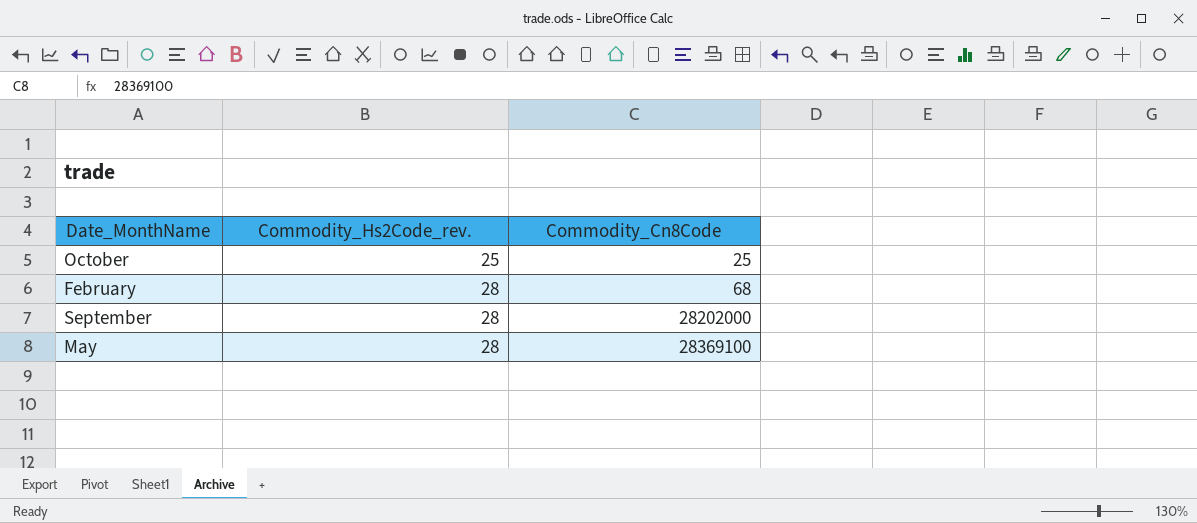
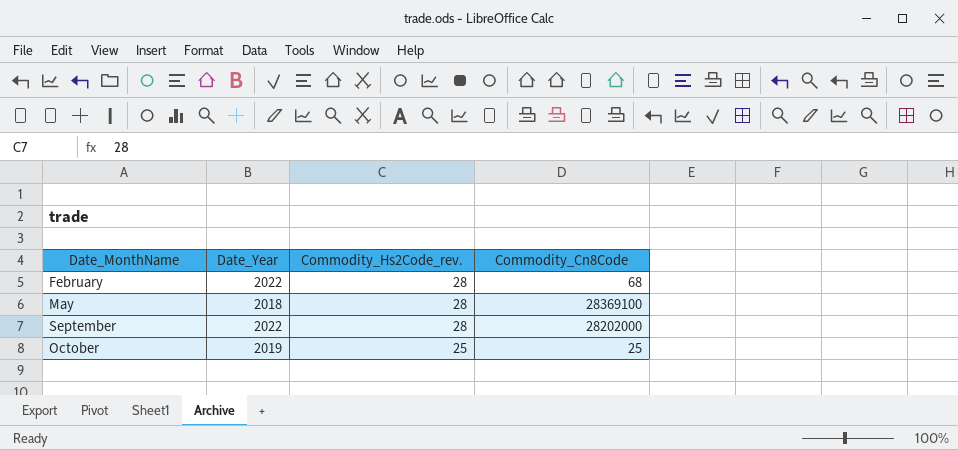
row order: Commodity_Hs2Code_rev. ascending -> Date_MonthName ascending
column Date_Year | position: none -> 2

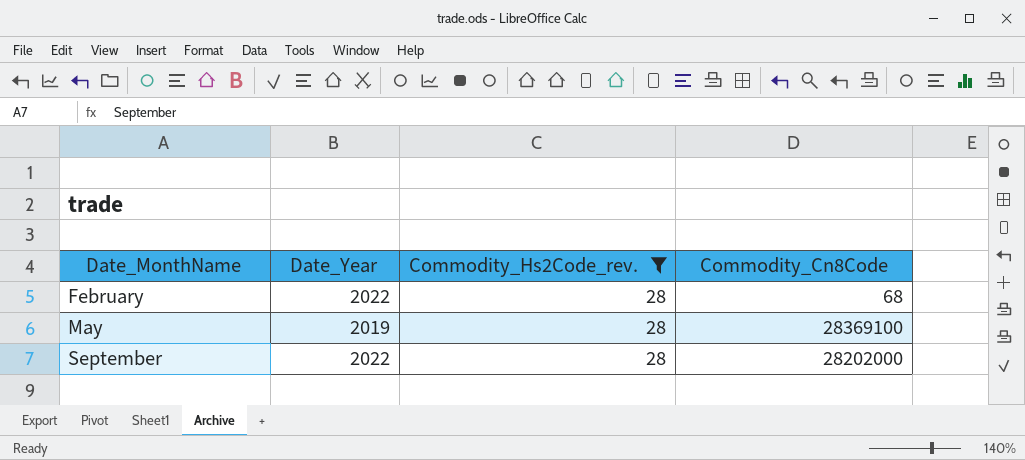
filter: none -> Commodity_Hs2Code_rev. = 28
May | Date_Year: 2018 -> 2019

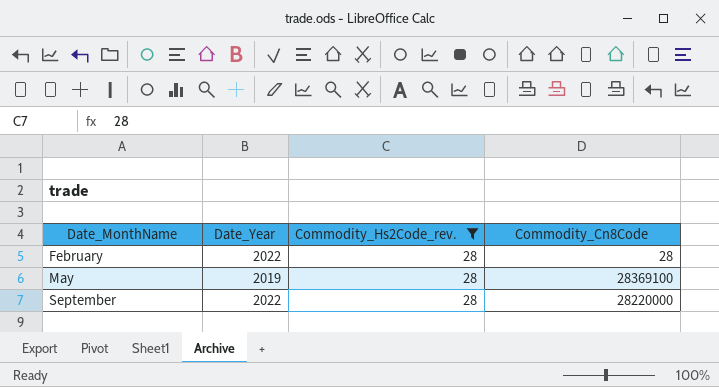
February | Commodity_Cn8Code: 68 -> 28
September | Commodity_Cn8Code: 28202000 -> 28220000

